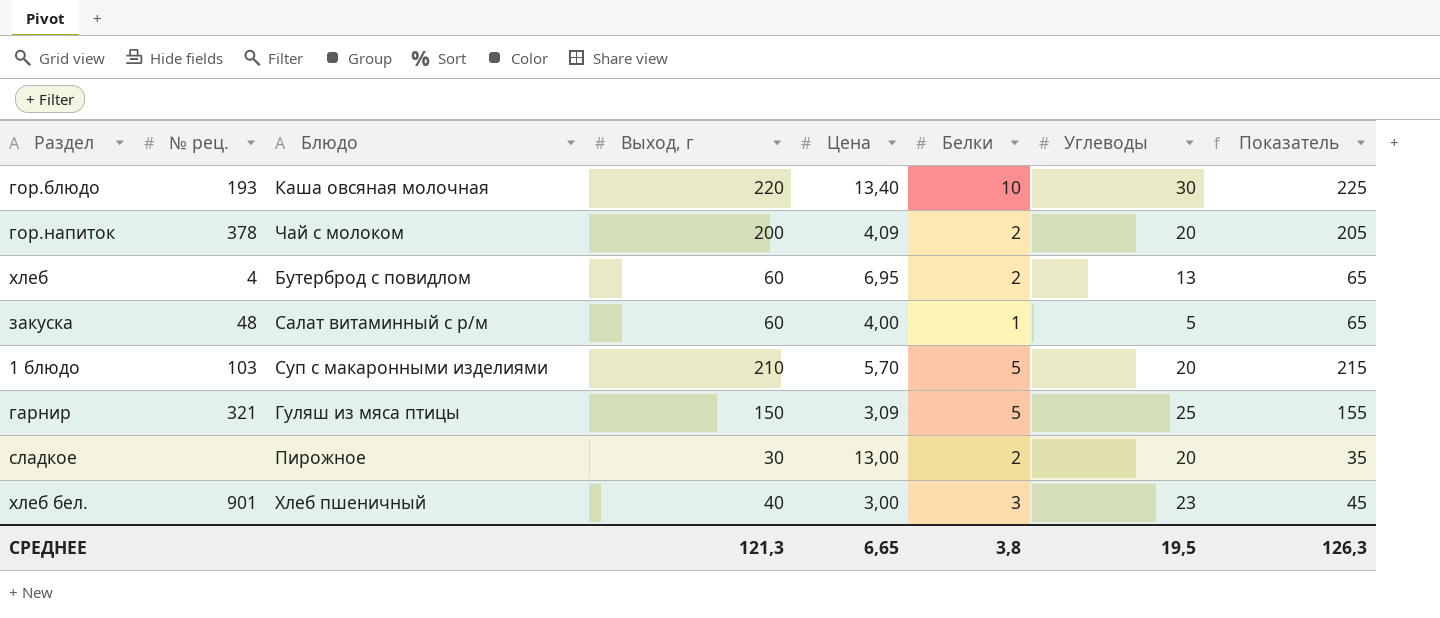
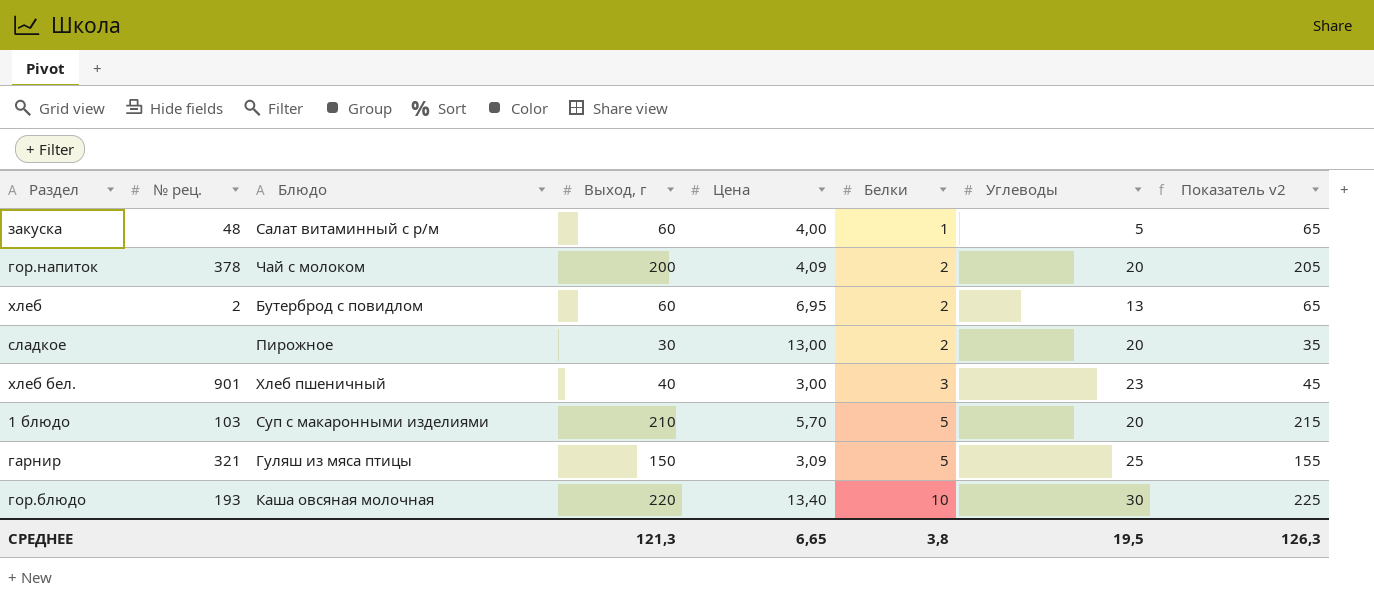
row order: none -> Белки ascending
column name: Показатель -> Показатель v2
хлеб | № рец.: 4 -> 2

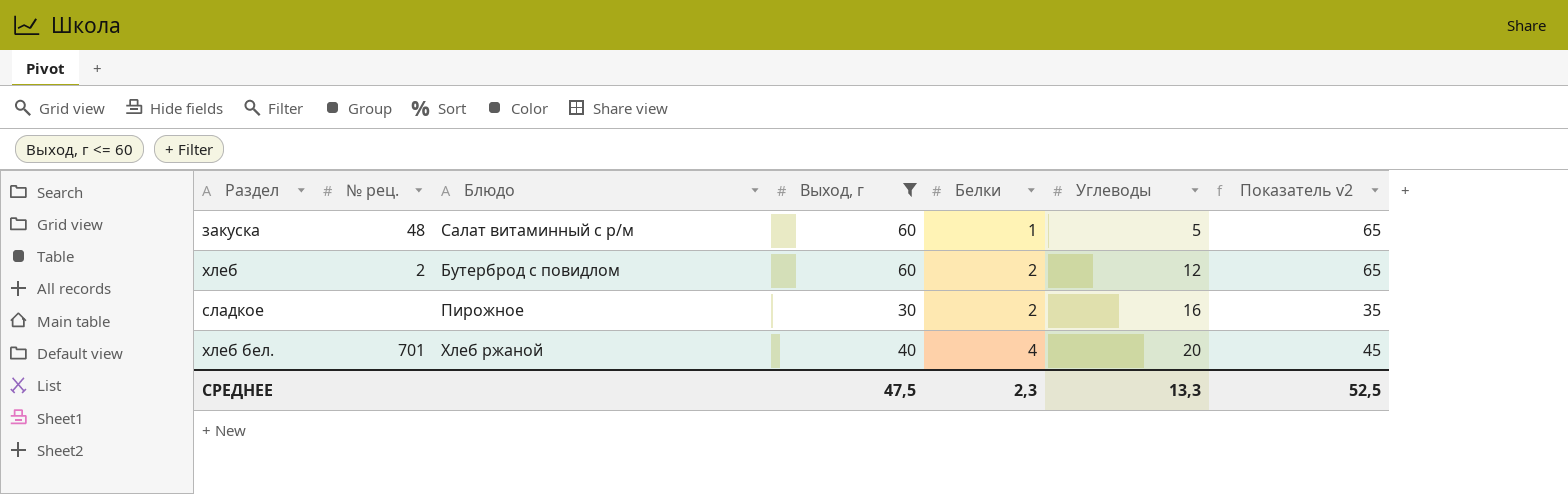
filter: none -> Выход, г <= 60
column Цена | position: 5 -> none
хлеб | Углеводы: 13 -> 12
сладкое | Углеводы: 20 -> 16
хлеб бел. | № рец.: 901 -> 701
хлеб бел. | Блюдо: Хлеб пшеничный -> Хлеб ржаной
хлеб бел. | Белки: 3 -> 4
хлеб бел. | Углеводы: 23 -> 20
СРЕДНЕЕ | Выход, г: 121,3 -> 47,5
СРЕДНЕЕ | Белки: 3,8 -> 2,3
СРЕДНЕЕ | Углеводы: 19,5 -> 13,3
СРЕДНЕЕ | Показатель v2: 126,3 -> 52,5

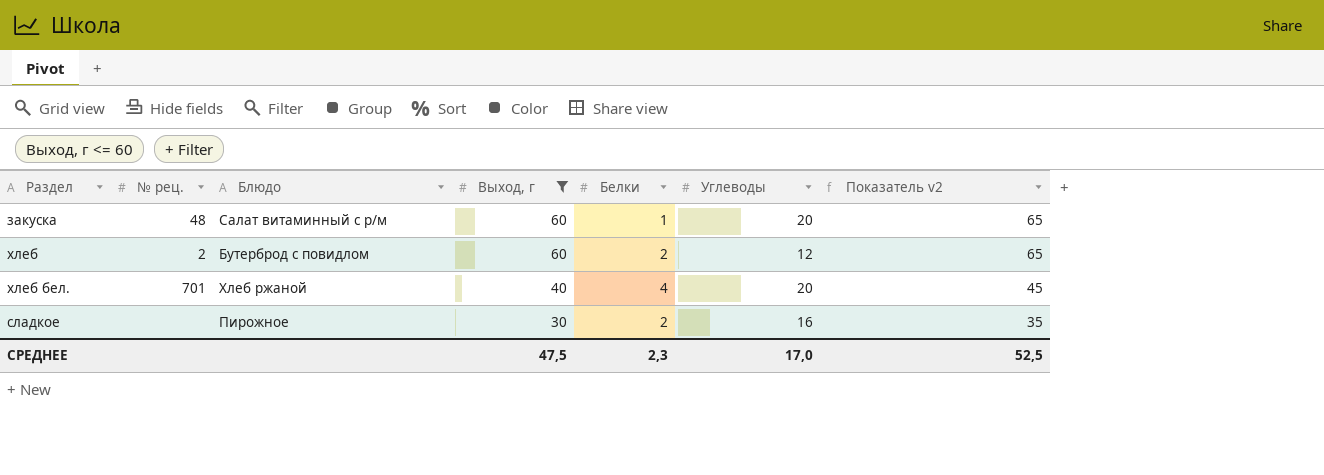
row order: Белки ascending -> Выход, г descending
закуска | Углеводы: 5 -> 20
СРЕДНЕЕ | Углеводы: 13,3 -> 17,0

